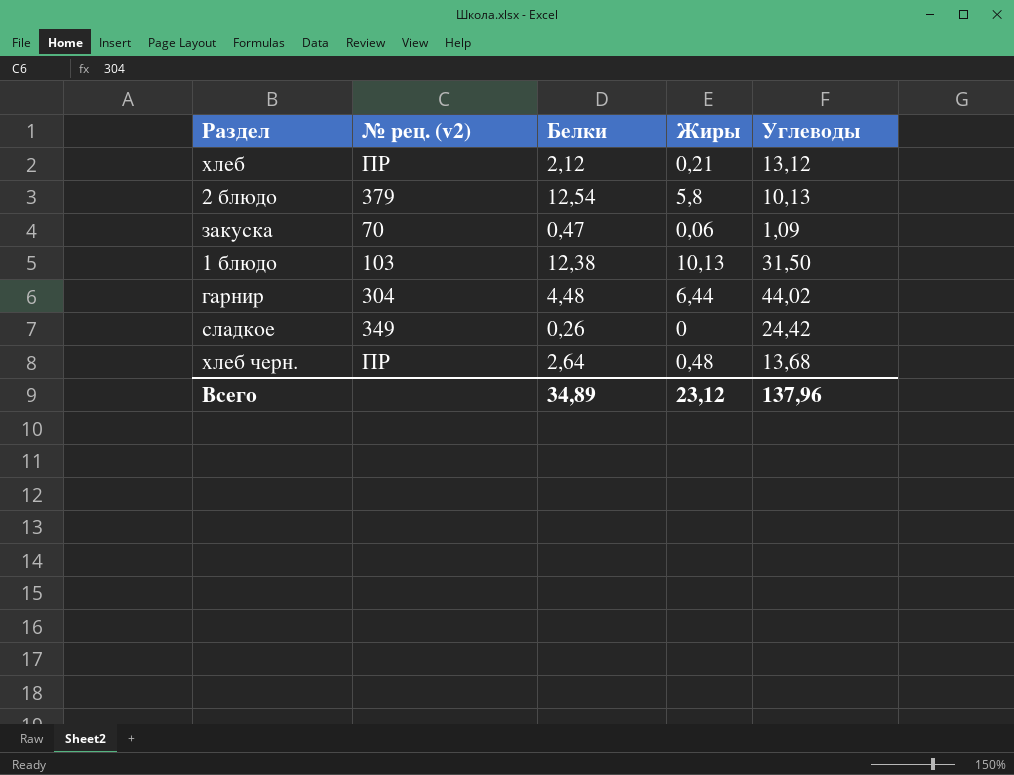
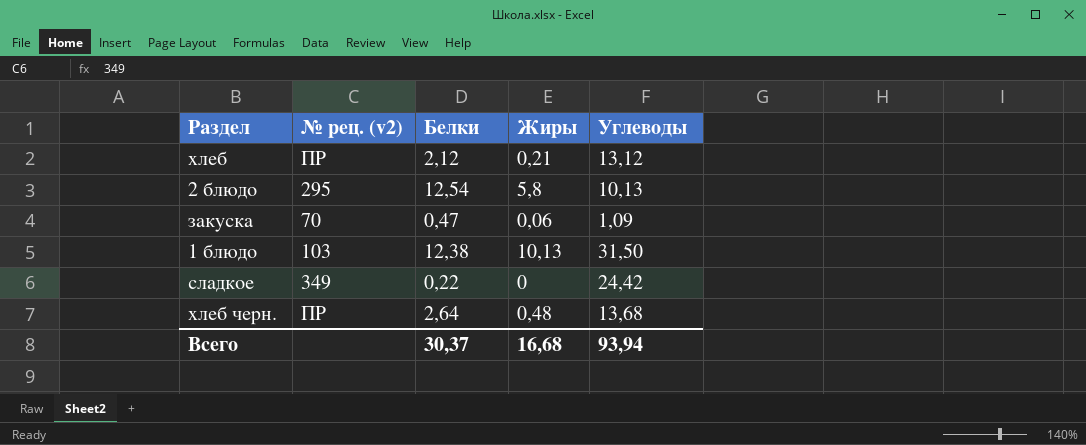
row гарнир: 304 | 4,48 | 6,44 | 44,02 -> none
2 блюдо | № рец. (v2): 379 -> 295
сладкое | Белки: 0,26 -> 0,22
Всего | Белки: 34,89 -> 30,37
Всего | Жиры: 23,12 -> 16,68
Всего | Углеводы: 137,96 -> 93,94

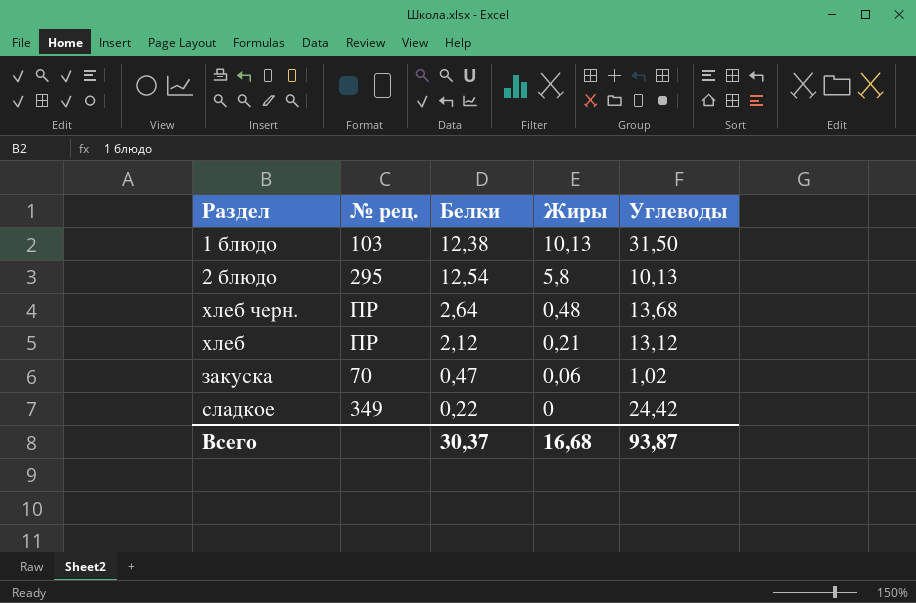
row order: none -> Жиры descending
column name: № рец. (v2) -> № рец.
закуска | Углеводы: 1,09 -> 1,02
Всего | Углеводы: 93,94 -> 93,87

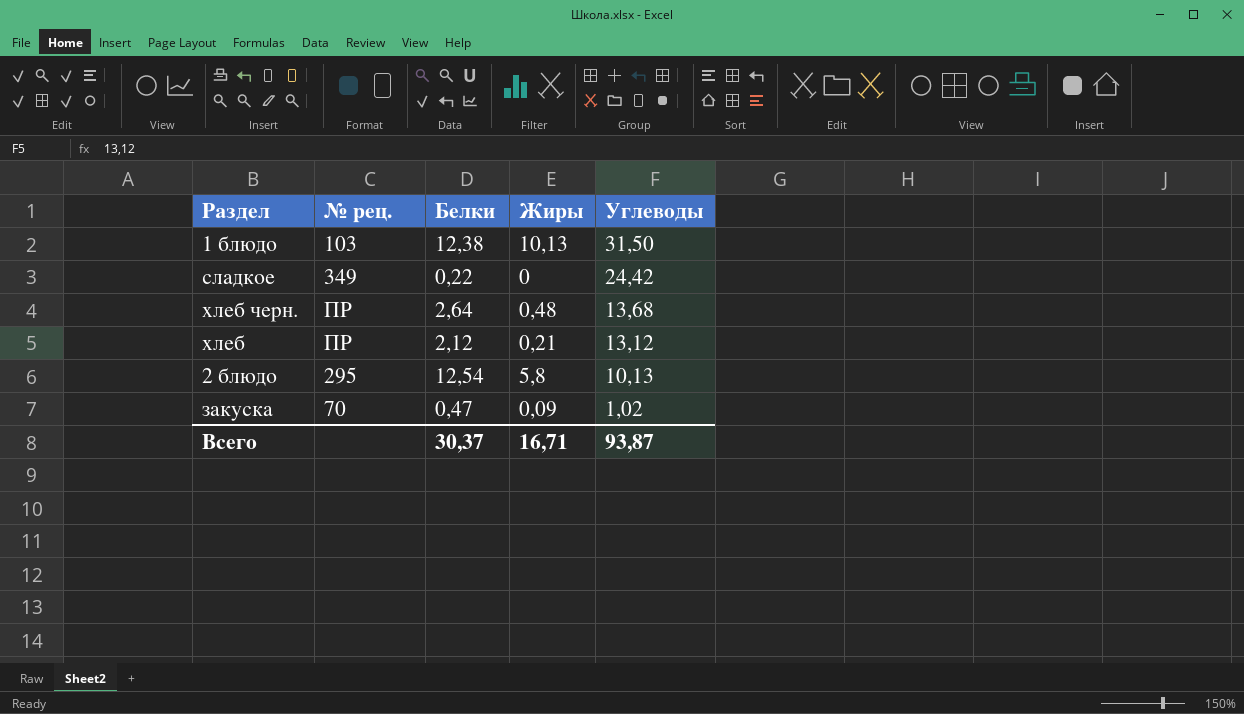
row order: Жиры descending -> Углеводы descending
закуска | Жиры: 0,06 -> 0,09
Всего | Жиры: 16,68 -> 16,71

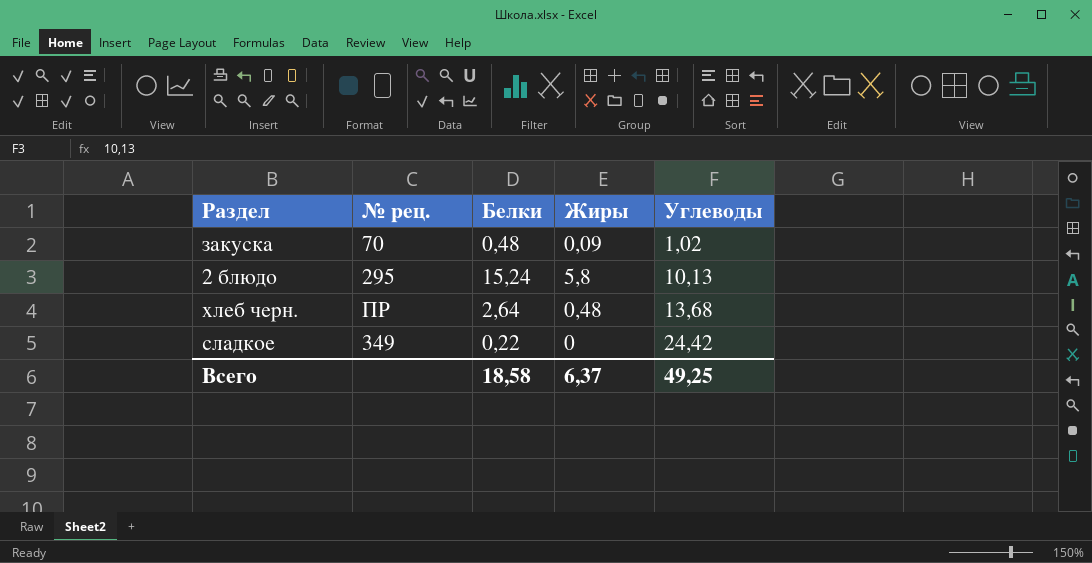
row order: Углеводы descending -> Углеводы ascending
row 1 блюдо: 103 | 12,38 | 10,13 | 31,50 -> none
row хлеб: ПР | 2,12 | 0,21 | 13,12 -> none
закуска | Белки: 0,47 -> 0,48
2 блюдо | Белки: 12,54 -> 15,24
Всего | Белки: 30,37 -> 18,58
Всего | Жиры: 16,71 -> 6,37
Всего | Углеводы: 93,87 -> 49,25

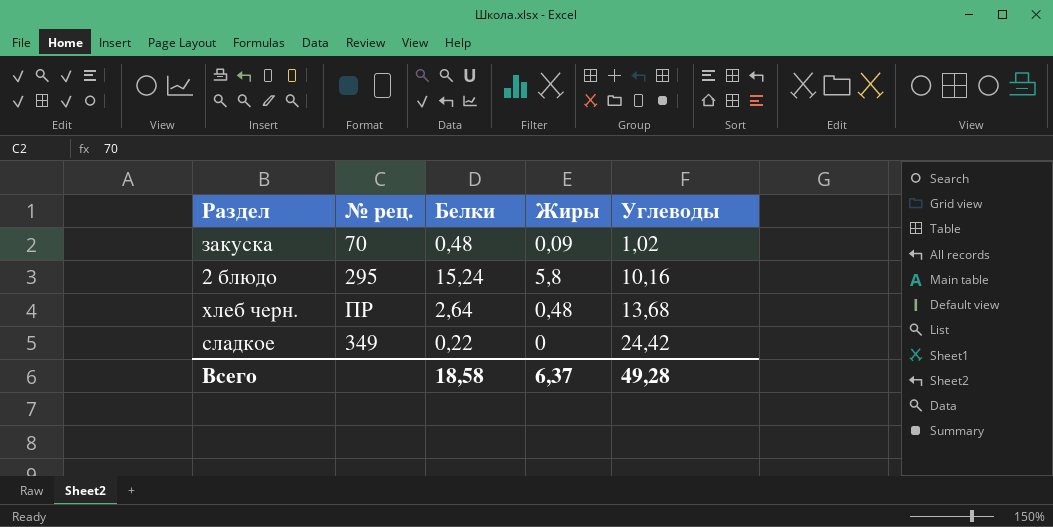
2 блюдо | Углеводы: 10,13 -> 10,16
Всего | Углеводы: 49,25 -> 49,28

